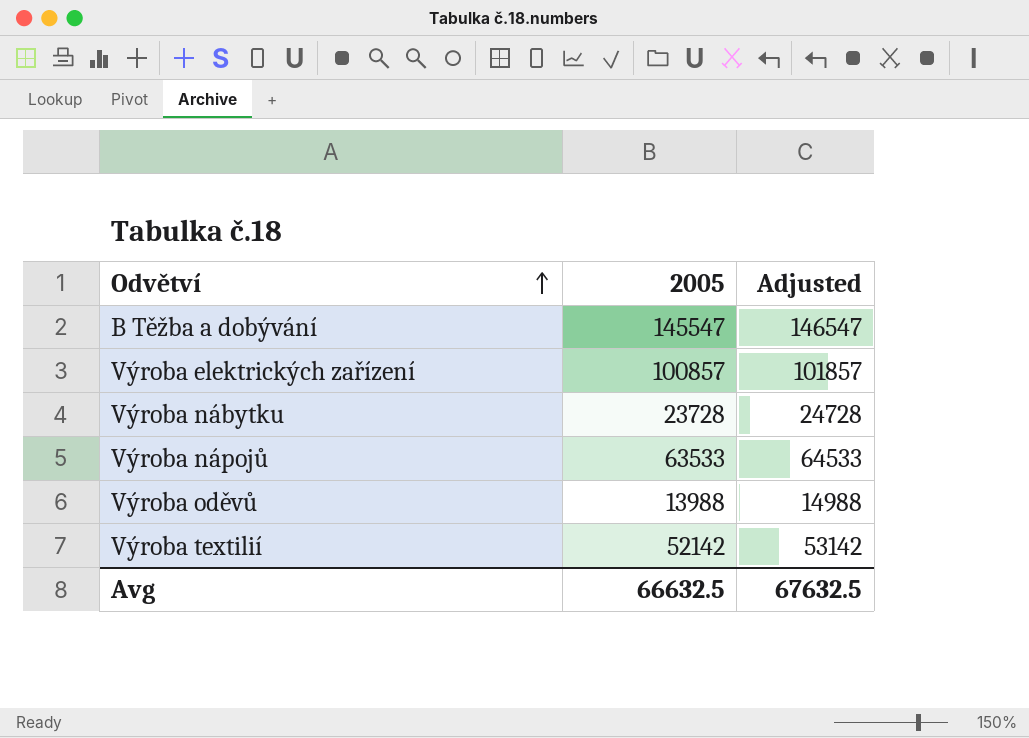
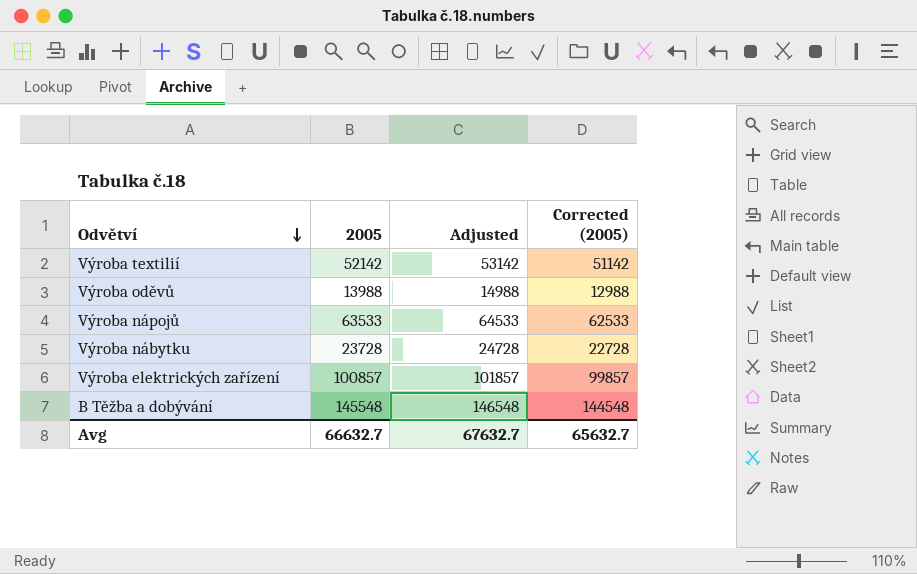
row order: Odvětví ascending -> Odvětví descending
column Corrected (2005) | formula: none -> [2005] - 1000
B Těžba a dobývání | 2005: 145547 -> 145548
B Těžba a dobývání | Adjusted: 146547 -> 146548
Avg | 2005: 66632.5 -> 66632.7
Avg | Adjusted: 67632.5 -> 67632.7

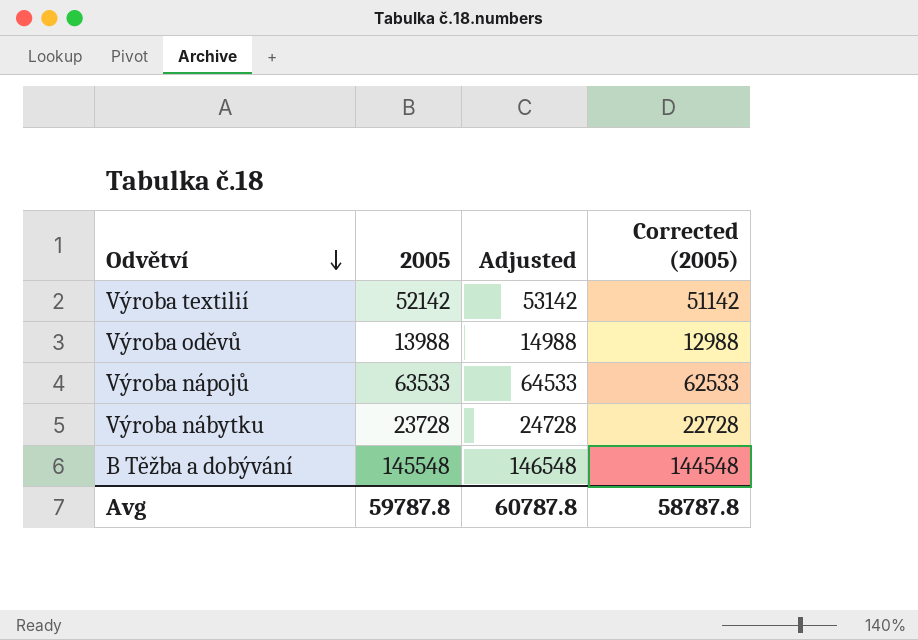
row Výroba elektrických zařízení: 100857 | 101857 | 99857 -> none
Avg | 2005: 66632.7 -> 59787.8
Avg | Adjusted: 67632.7 -> 60787.8
Avg | Corrected (2005): 65632.7 -> 58787.8

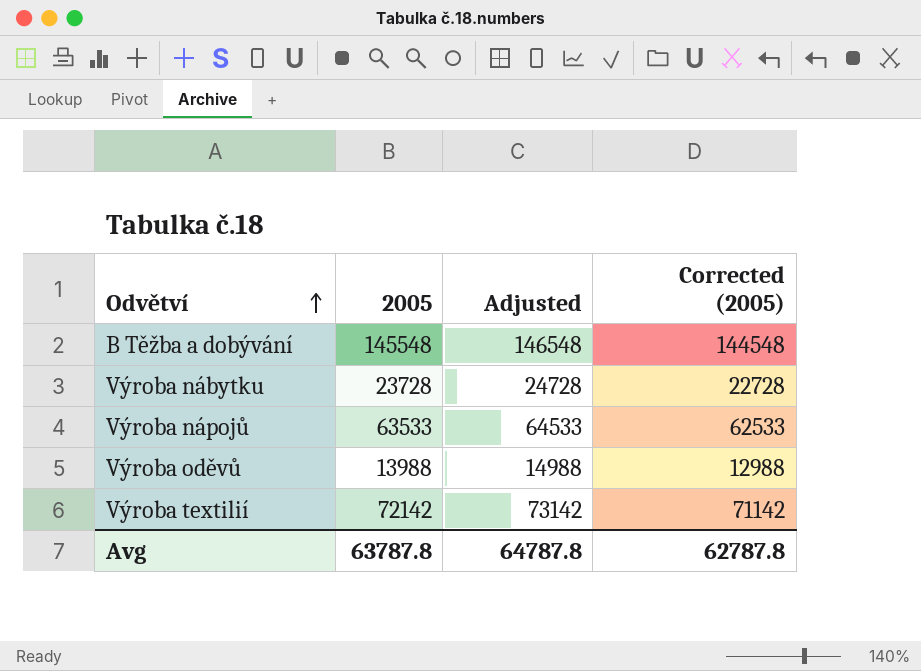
row order: Odvětví descending -> Odvětví ascending
Výroba textilií | 2005: 52142 -> 72142
Výroba textilií | Adjusted: 53142 -> 73142
Výroba textilií | Corrected (2005): 51142 -> 71142
Avg | 2005: 59787.8 -> 63787.8
Avg | Adjusted: 60787.8 -> 64787.8
Avg | Corrected (2005): 58787.8 -> 62787.8

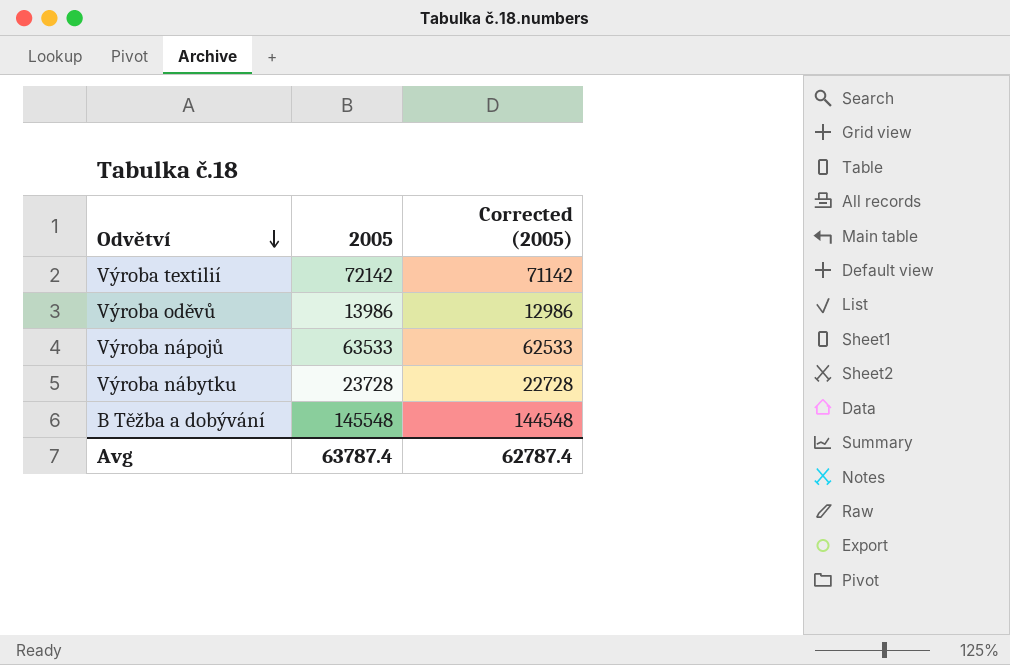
row order: Odvětví ascending -> Odvětví descending
column Adjusted | formula: [2005] + 1000 -> none
Výroba oděvů | 2005: 13988 -> 13986
Výroba oděvů | Corrected (2005): 12988 -> 12986
Avg | 2005: 63787.8 -> 63787.4
Avg | Corrected (2005): 62787.8 -> 62787.4

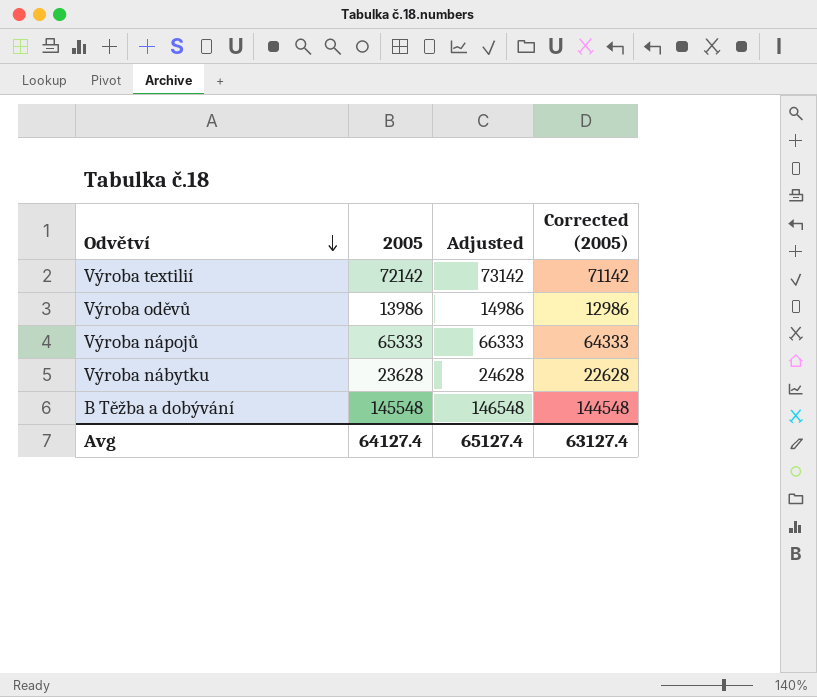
column Adjusted | formula: none -> [2005] + 1000
Výroba nápojů | 2005: 63533 -> 65333
Výroba nápojů | Corrected (2005): 62533 -> 64333
Výroba nábytku | 2005: 23728 -> 23628
Výroba nábytku | Corrected (2005): 22728 -> 22628
Avg | 2005: 63787.4 -> 64127.4
Avg | Corrected (2005): 62787.4 -> 63127.4

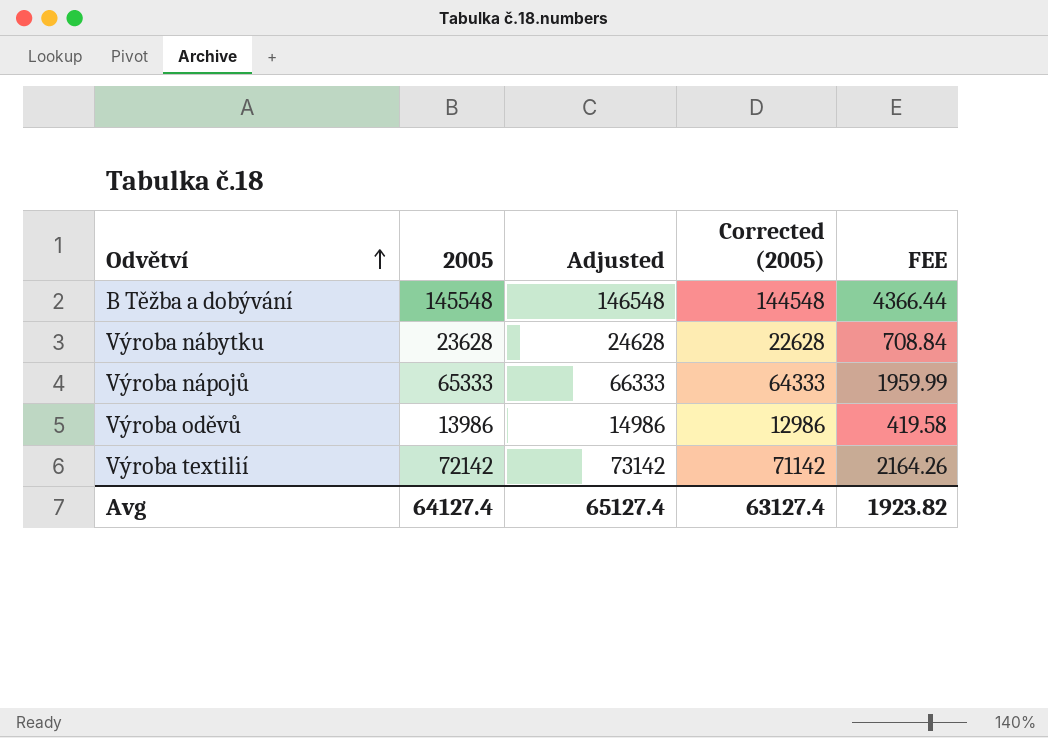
row order: Odvětví descending -> Odvětví ascending
column FEE | formula: none -> [2005] * 0.03

